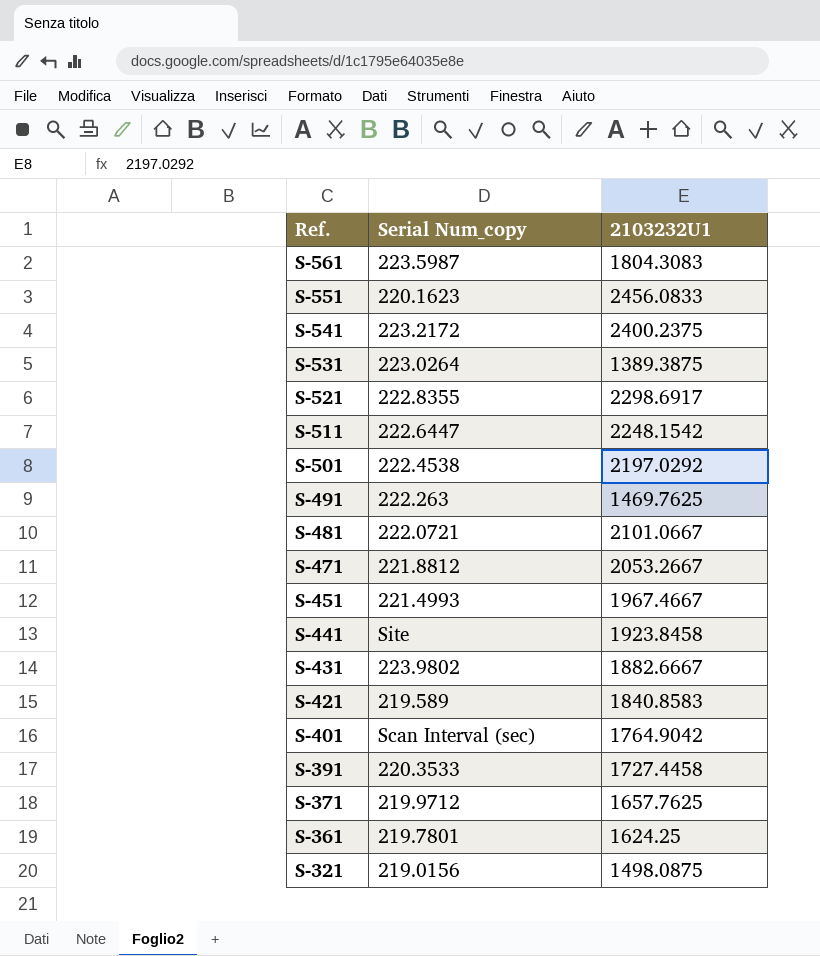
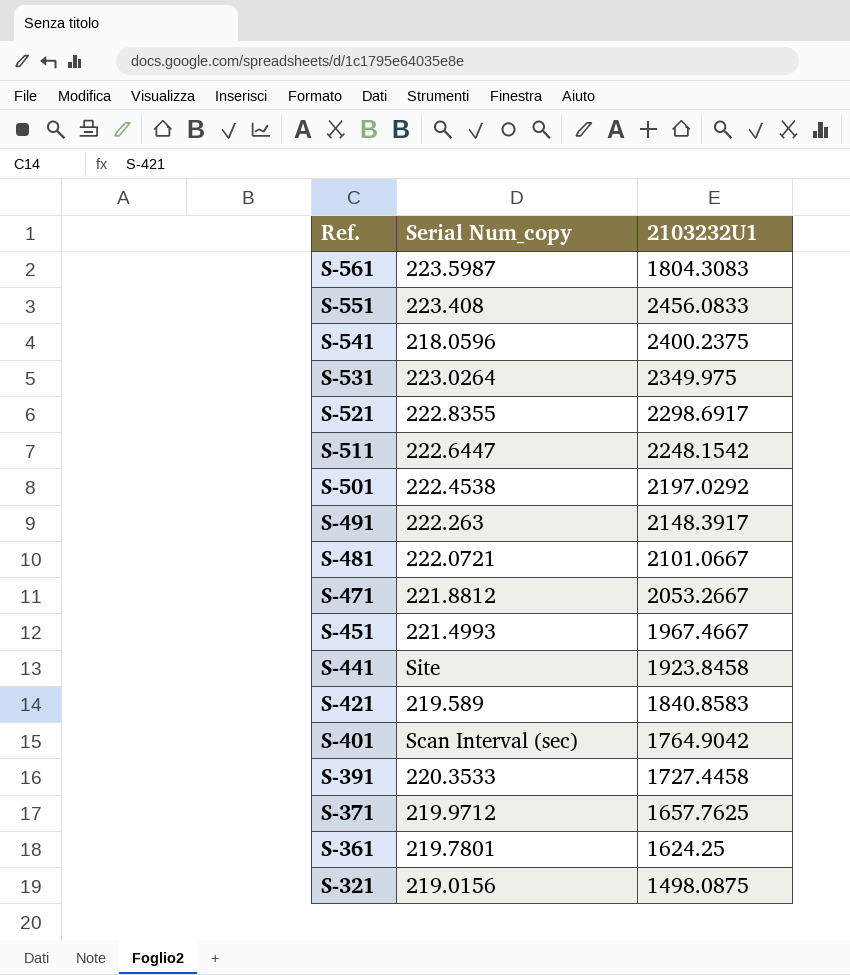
row S-431: 223.9802 | 1882.6667 -> none
S-551 | Serial Num_copy: 220.1623 -> 223.408
S-541 | Serial Num_copy: 223.2172 -> 218.0596
S-531 | 2103232U1: 1389.3875 -> 2349.975
S-491 | 2103232U1: 1469.7625 -> 2148.3917

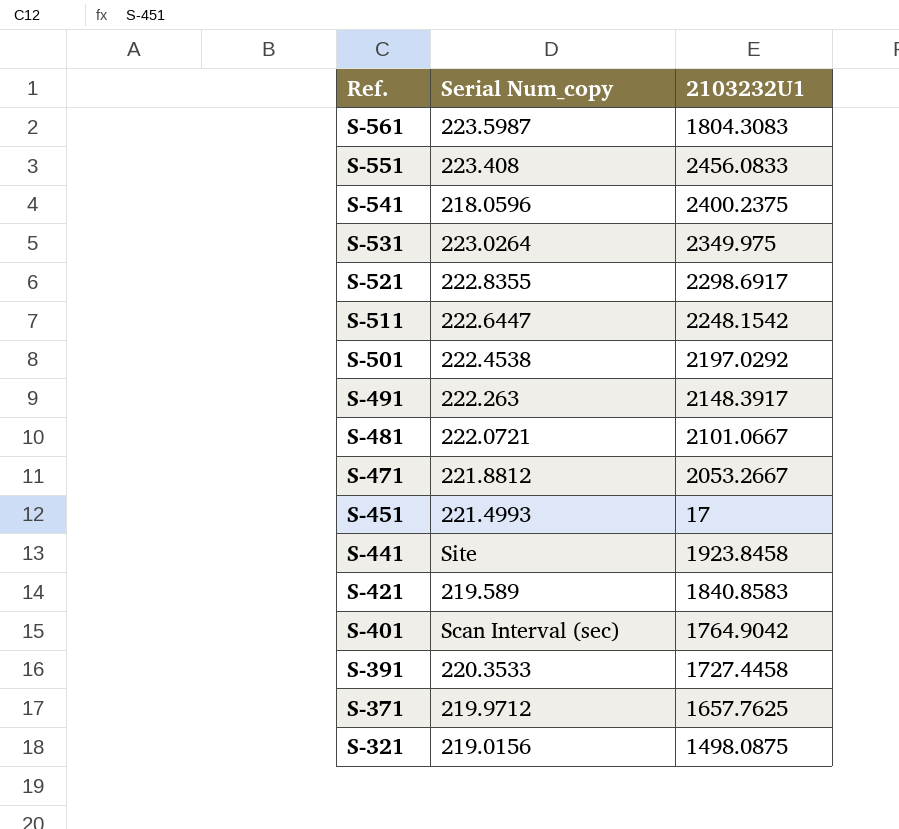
row S-361: 219.7801 | 1624.25 -> none
S-451 | 2103232U1: 1967.4667 -> 17

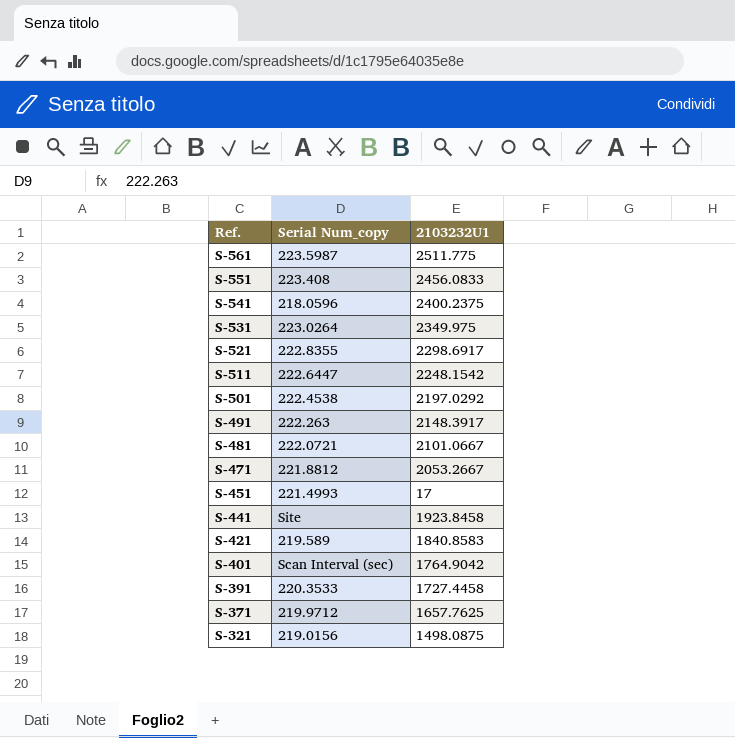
S-561 | 2103232U1: 1804.3083 -> 2511.775

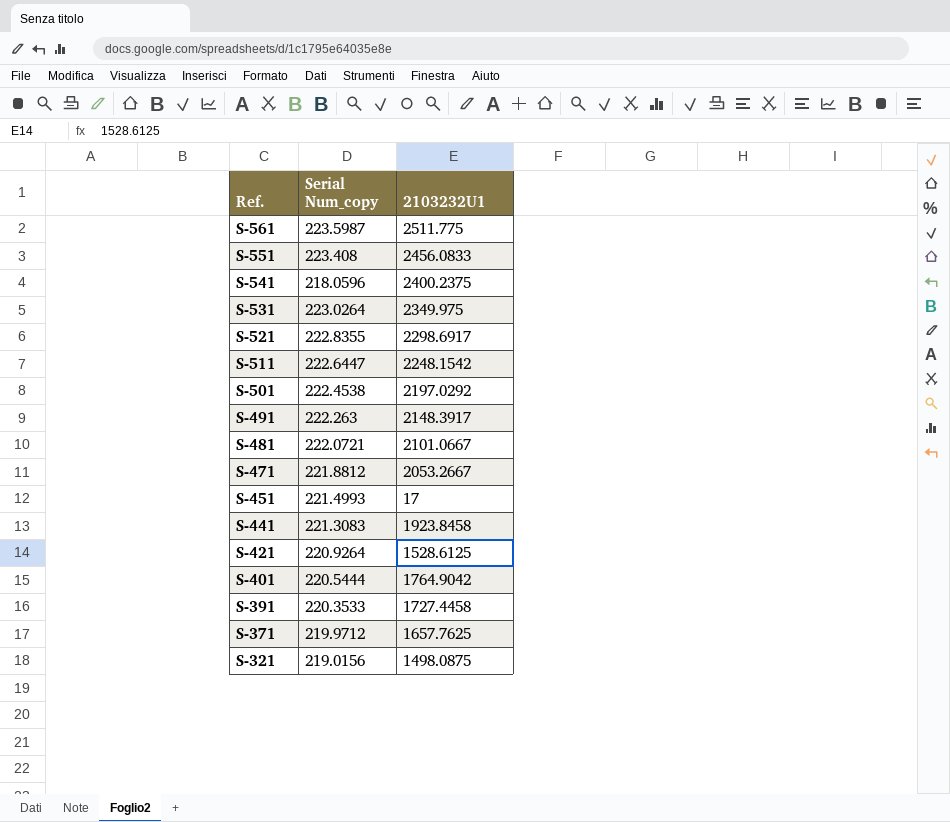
S-441 | Serial Num_copy: Site -> 221.3083
S-421 | Serial Num_copy: 219.589 -> 220.9264
S-421 | 2103232U1: 1840.8583 -> 1528.6125
S-401 | Serial Num_copy: Scan Interval (sec) -> 220.5444

